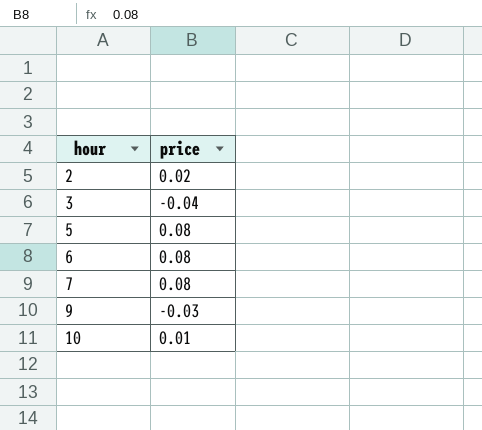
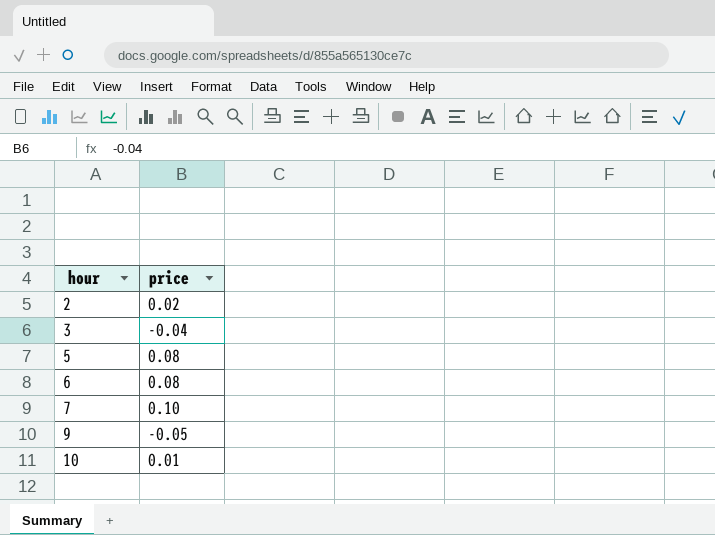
7 | price: 0.08 -> 0.10
9 | price: -0.03 -> -0.05

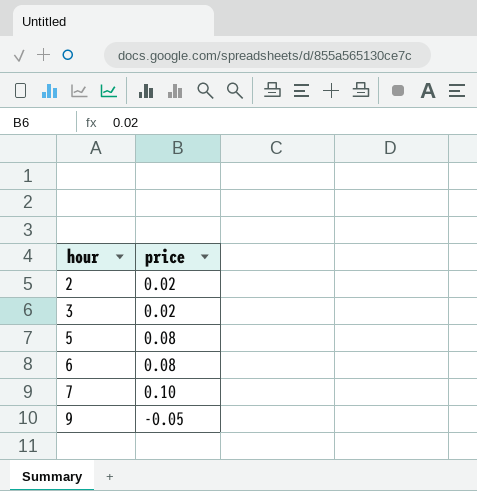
row 10: 0.01 -> none
3 | price: -0.04 -> 0.02

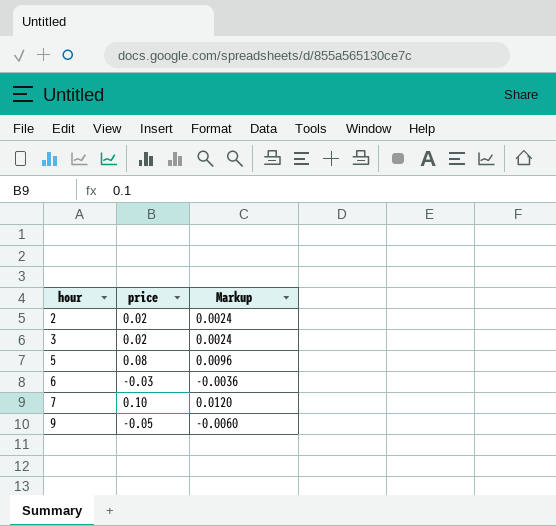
column Markup | formula: none -> [price] * 0.12
6 | price: 0.08 -> -0.03

